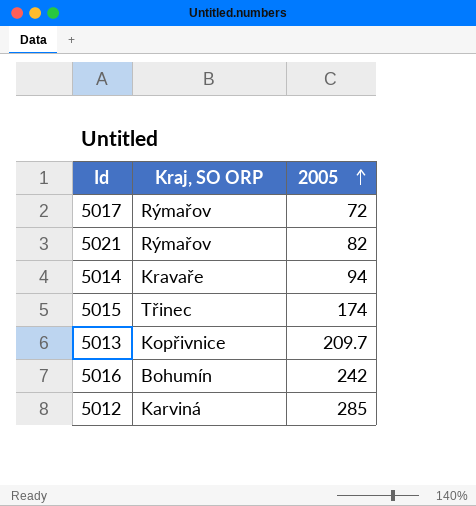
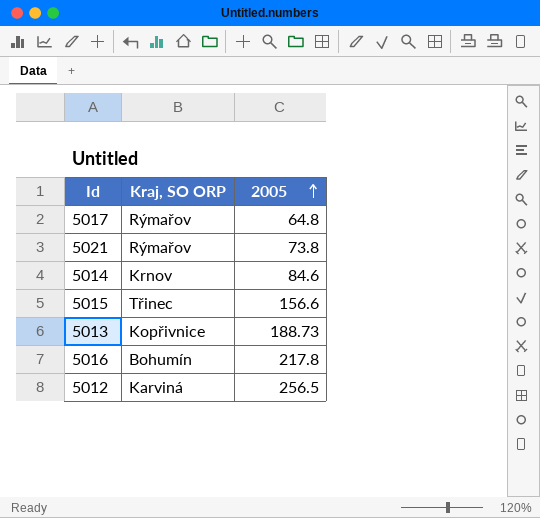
5017 | 2005: 72 -> 64.8
5021 | 2005: 82 -> 73.8
5014 | Kraj, SO ORP: Kravaře -> Krnov
5014 | 2005: 94 -> 84.6
5015 | 2005: 174 -> 156.6
5013 | 2005: 209.7 -> 188.73
5016 | 2005: 242 -> 217.8
5012 | 2005: 285 -> 256.5

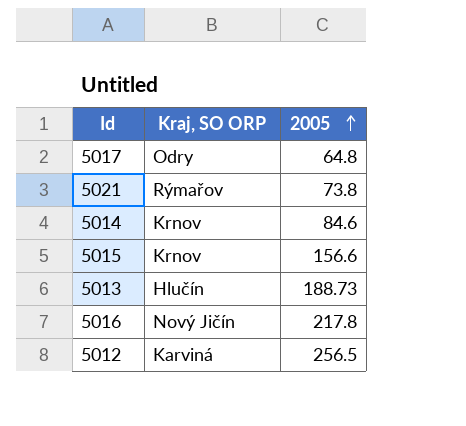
5017 | Kraj, SO ORP: Rýmařov -> Odry
5015 | Kraj, SO ORP: Třinec -> Krnov
5013 | Kraj, SO ORP: Kopřivnice -> Hlučín
5016 | Kraj, SO ORP: Bohumín -> Nový Jičín

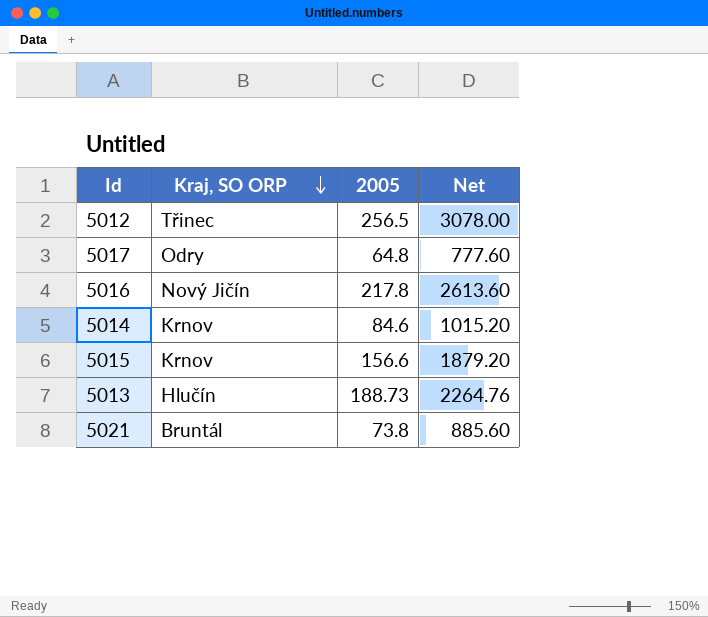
row order: 2005 ascending -> Kraj, SO ORP descending
column Net | formula: none -> [2005] * 12
5012 | Kraj, SO ORP: Karviná -> Třinec
5021 | Kraj, SO ORP: Rýmařov -> Bruntál

